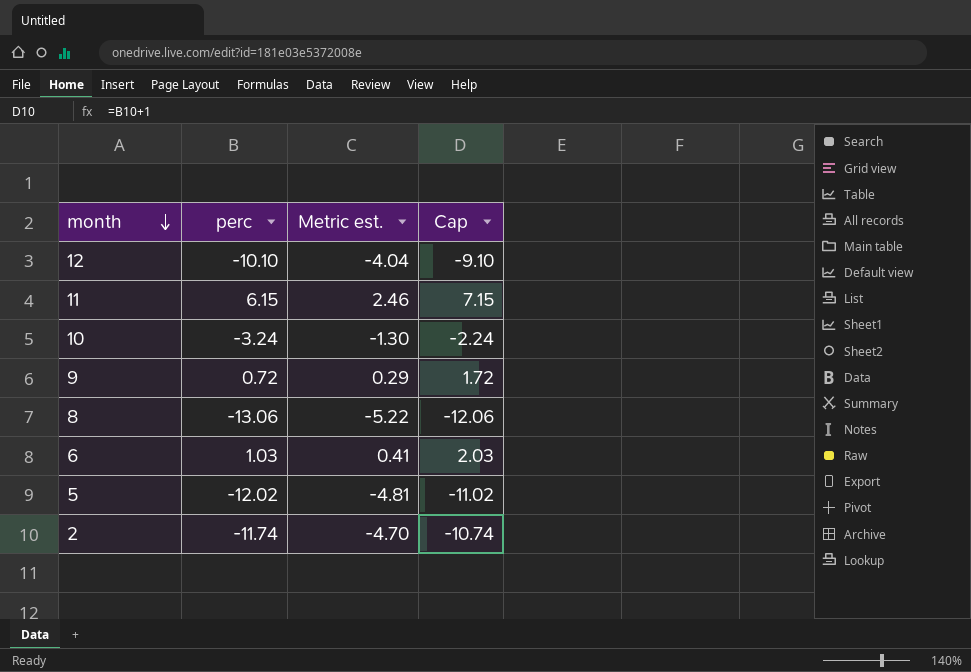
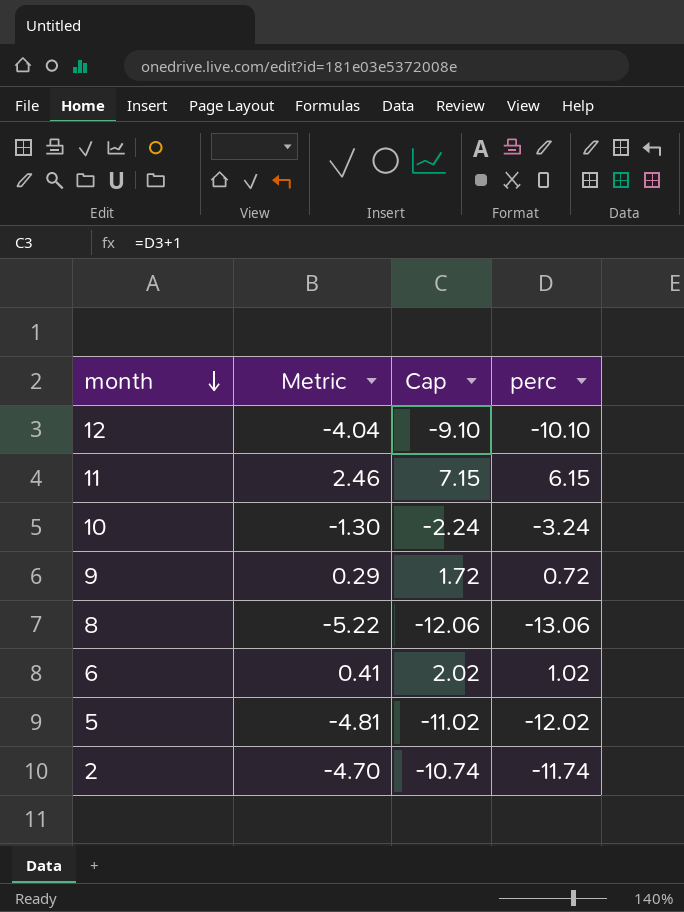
column name: Metric est. -> Metric
column perc | position: 2 -> 4
6 | Cap: 2.03 -> 2.02
6 | perc: 1.03 -> 1.02

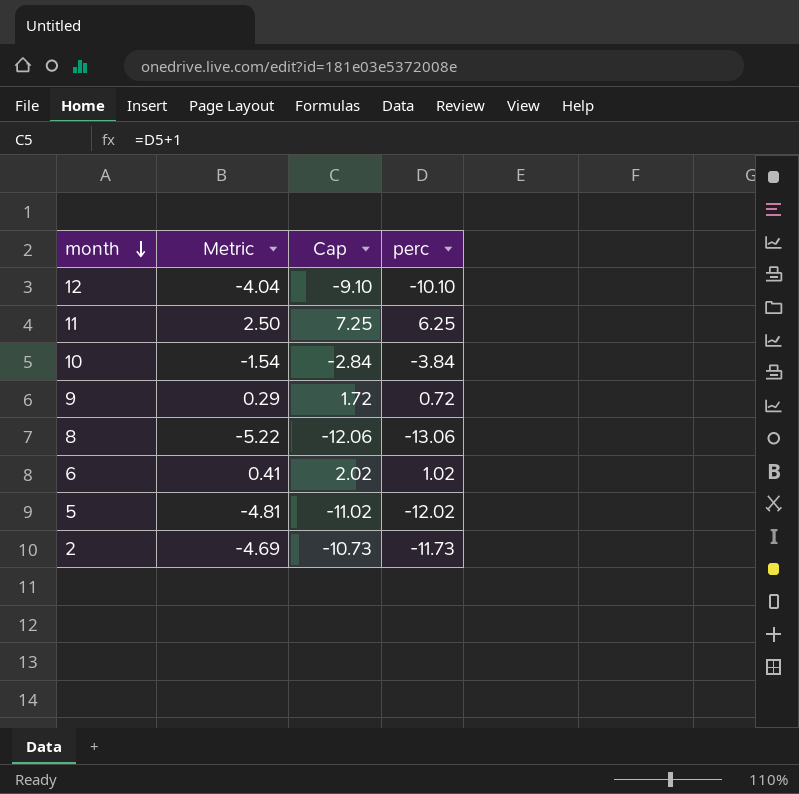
11 | Metric: 2.46 -> 2.50
11 | Cap: 7.15 -> 7.25
11 | perc: 6.15 -> 6.25
10 | Metric: -1.30 -> -1.54
10 | Cap: -2.24 -> -2.84
10 | perc: -3.24 -> -3.84
2 | Metric: -4.70 -> -4.69
2 | Cap: -10.74 -> -10.73
2 | perc: -11.74 -> -11.73

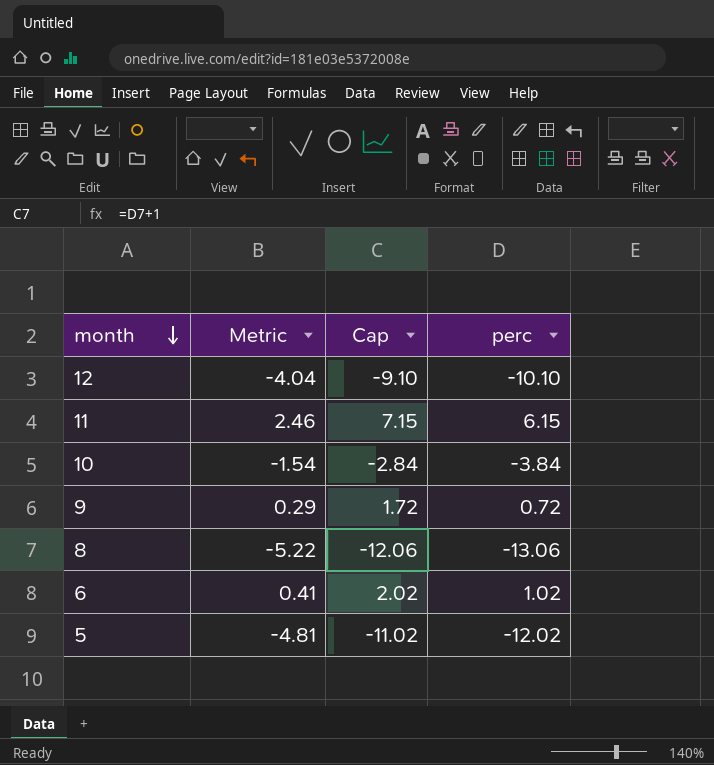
row 2: -4.69 | -10.73 | -11.73 -> none
11 | Metric: 2.50 -> 2.46
11 | Cap: 7.25 -> 7.15
11 | perc: 6.25 -> 6.15

